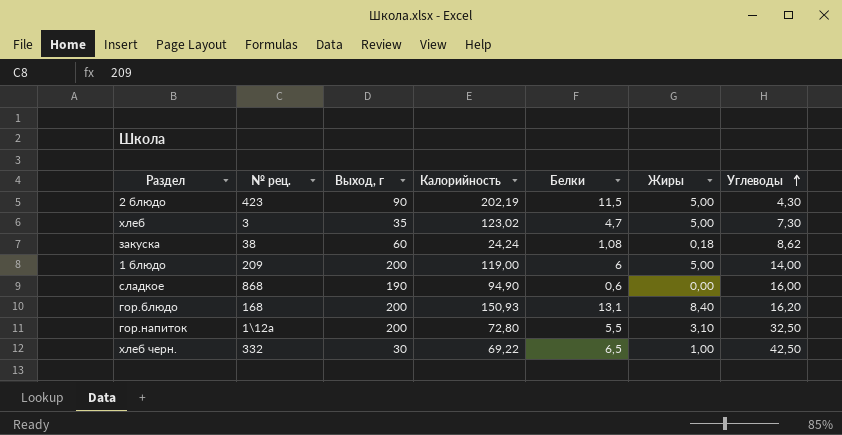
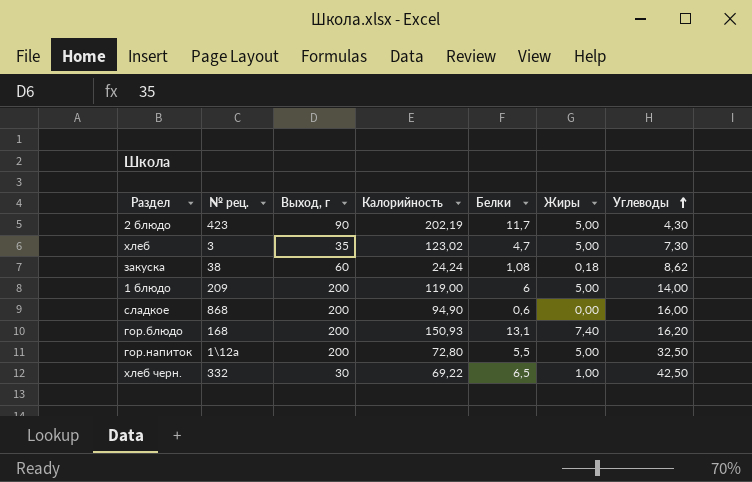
2 блюдо | Белки: 11,5 -> 11,7
сладкое | Выход, г: 190 -> 200
гор.блюдо | Жиры: 8,40 -> 7,40
гор.напиток | Жиры: 3,10 -> 5,00

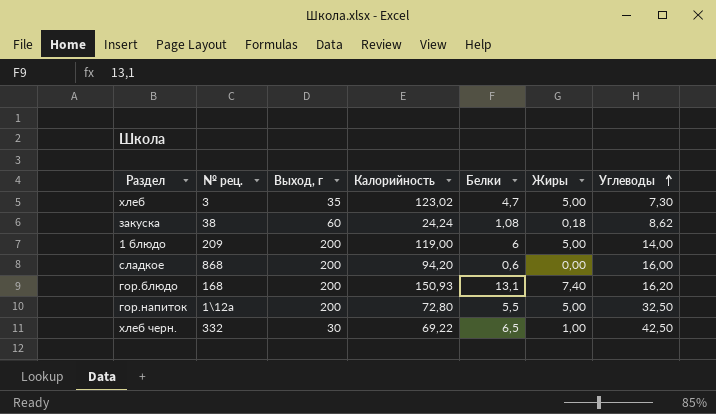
row 2 блюдо: 423 | 90 | 202,19 | 11,7 | 5,00 | 4,30 -> none
сладкое | Калорийность: 94,90 -> 94,20

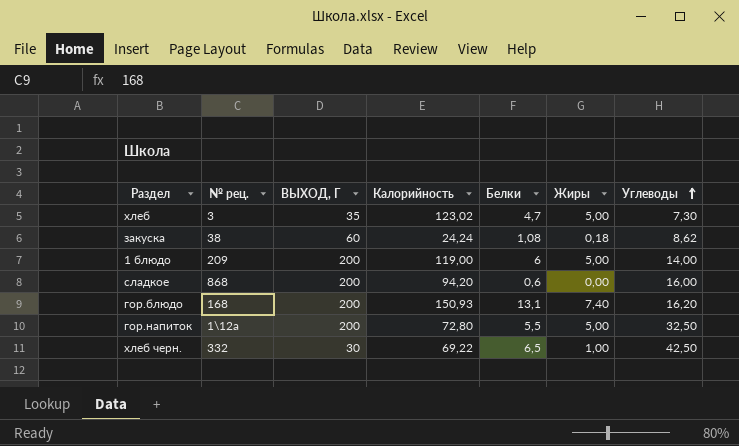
column name: Выход, г -> ВЫХОД, Г

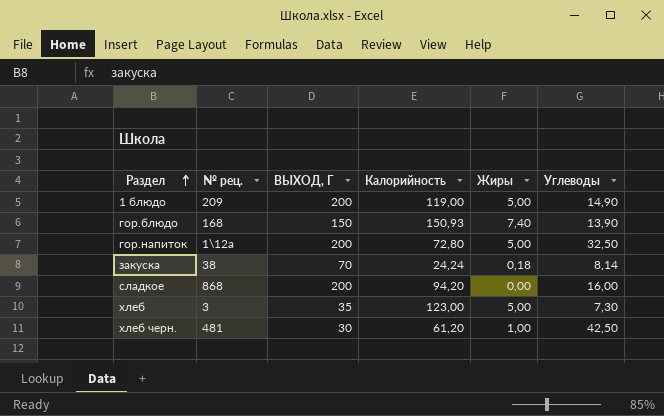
row order: Углеводы ascending -> Раздел ascending
column Белки | position: 5 -> none
1 блюдо | Углеводы: 14,00 -> 14,90
гор.блюдо | ВЫХОД, Г: 200 -> 150
гор.блюдо | Углеводы: 16,20 -> 13,90
закуска | ВЫХОД, Г: 60 -> 70
закуска | Углеводы: 8,62 -> 8,14
хлеб | Калорийность: 123,02 -> 123,00
хлеб черн. | № рец.: 332 -> 481
хлеб черн. | Калорийность: 69,22 -> 61,20

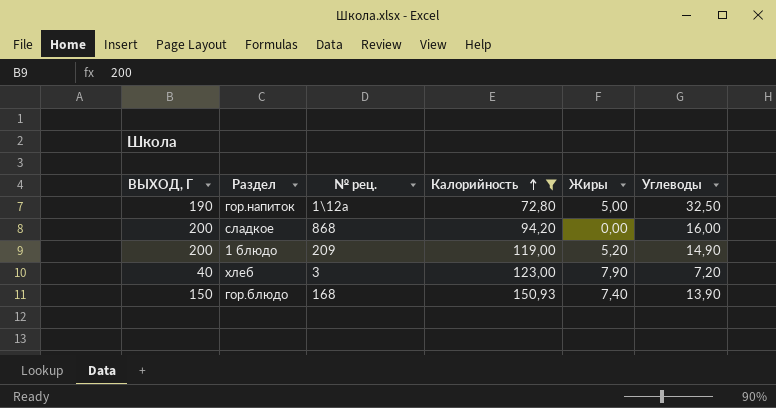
filter: none -> Калорийность >= 72,80
row order: Раздел ascending -> Калорийность ascending
column ВЫХОД, Г | position: 3 -> 1
гор.напиток | ВЫХОД, Г: 200 -> 190
1 блюдо | Жиры: 5,00 -> 5,20
хлеб | ВЫХОД, Г: 35 -> 40
хлеб | Жиры: 5,00 -> 7,90
хлеб | Углеводы: 7,30 -> 7,20

